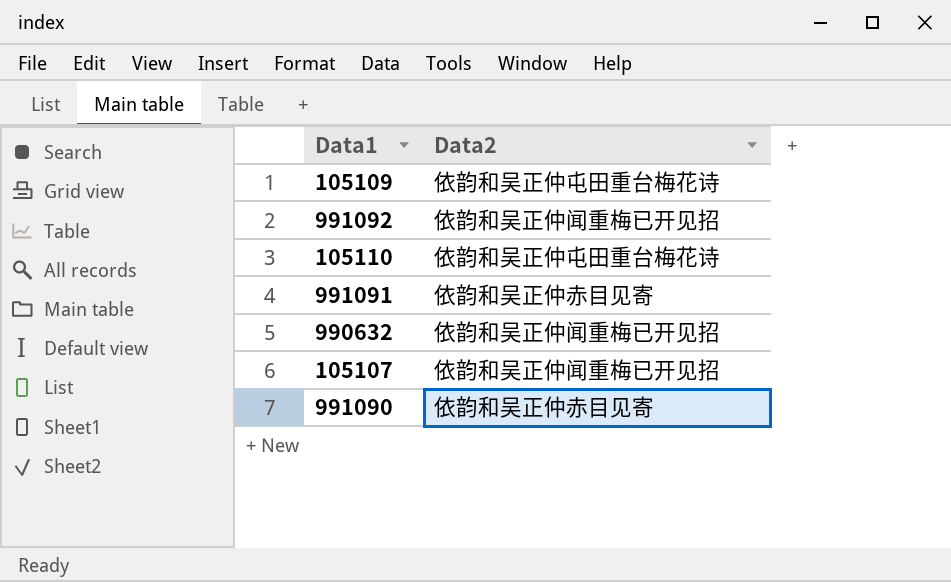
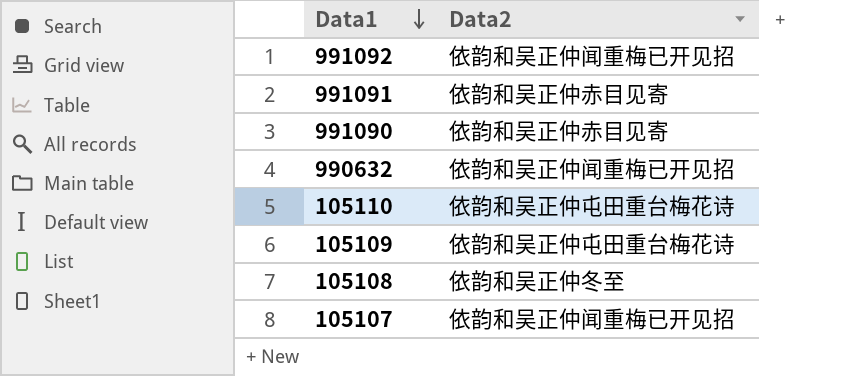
row order: none -> Data1 descending
row 105108: none -> 依韵和吴正仲冬至

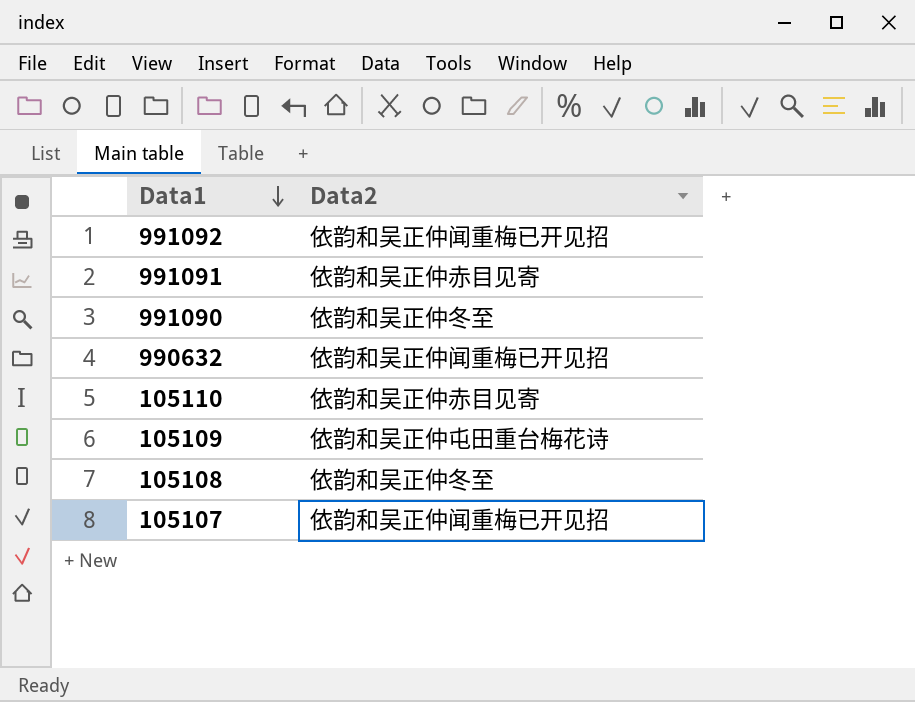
991090 | Data2: 依韵和吴正仲赤目见寄 -> 依韵和吴正仲冬至
105110 | Data2: 依韵和吴正仲屯田重台梅花诗 -> 依韵和吴正仲赤目见寄

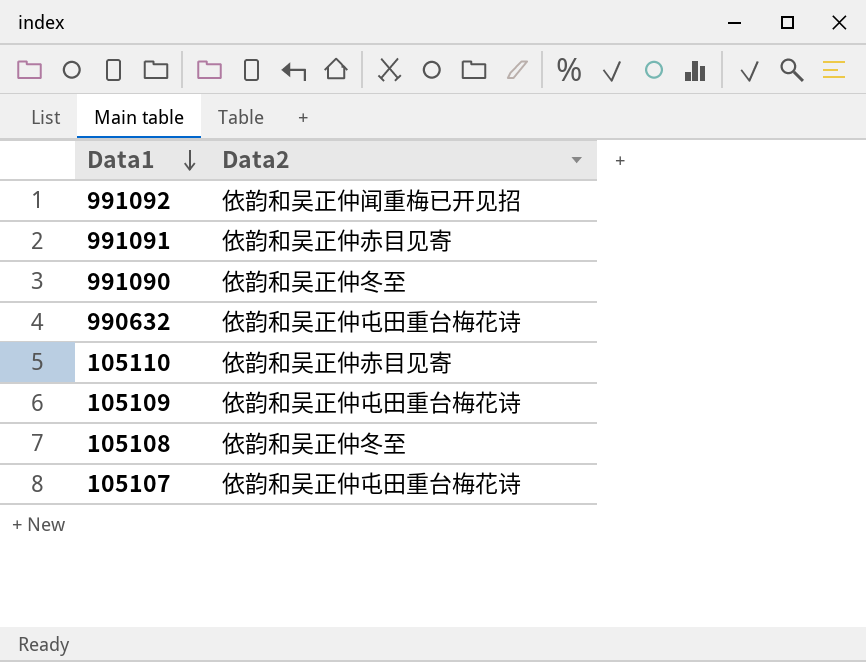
990632 | Data2: 依韵和吴正仲闻重梅已开见招 -> 依韵和吴正仲屯田重台梅花诗
105107 | Data2: 依韵和吴正仲闻重梅已开见招 -> 依韵和吴正仲屯田重台梅花诗

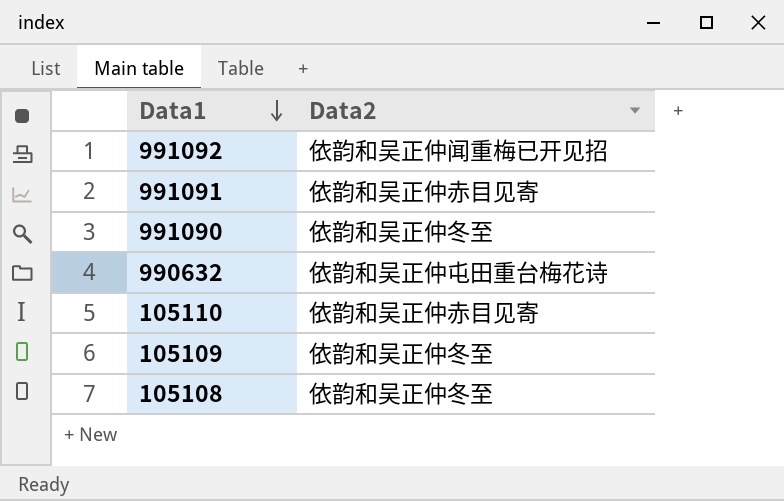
row 105107: 依韵和吴正仲屯田重台梅花诗 -> none
105109 | Data2: 依韵和吴正仲屯田重台梅花诗 -> 依韵和吴正仲冬至

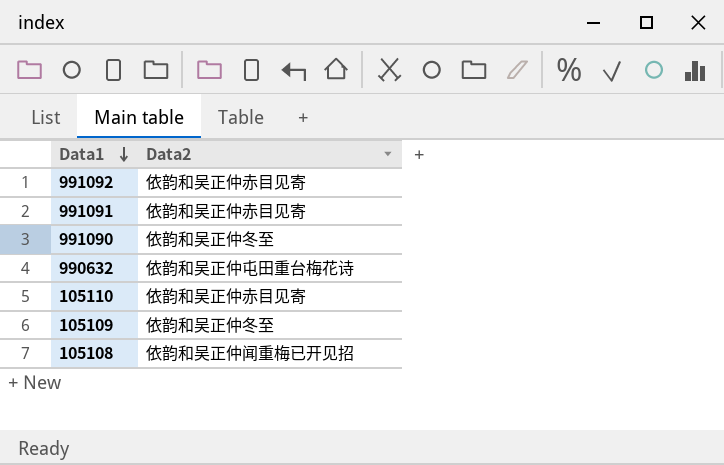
991092 | Data2: 依韵和吴正仲闻重梅已开见招 -> 依韵和吴正仲赤目见寄
105108 | Data2: 依韵和吴正仲冬至 -> 依韵和吴正仲闻重梅已开见招

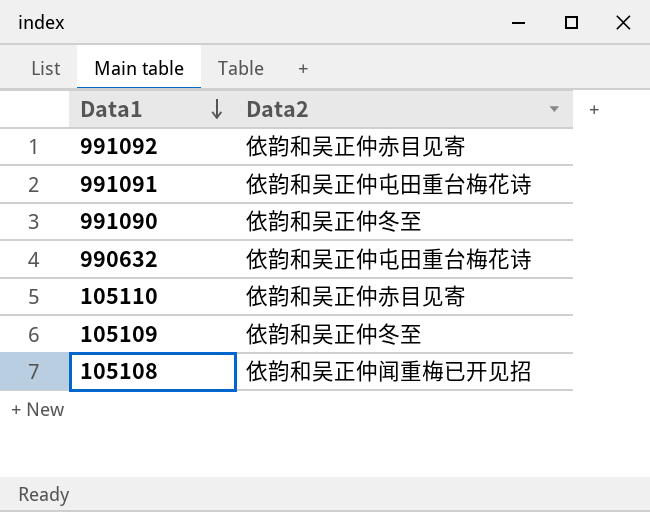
991091 | Data2: 依韵和吴正仲赤目见寄 -> 依韵和吴正仲屯田重台梅花诗

